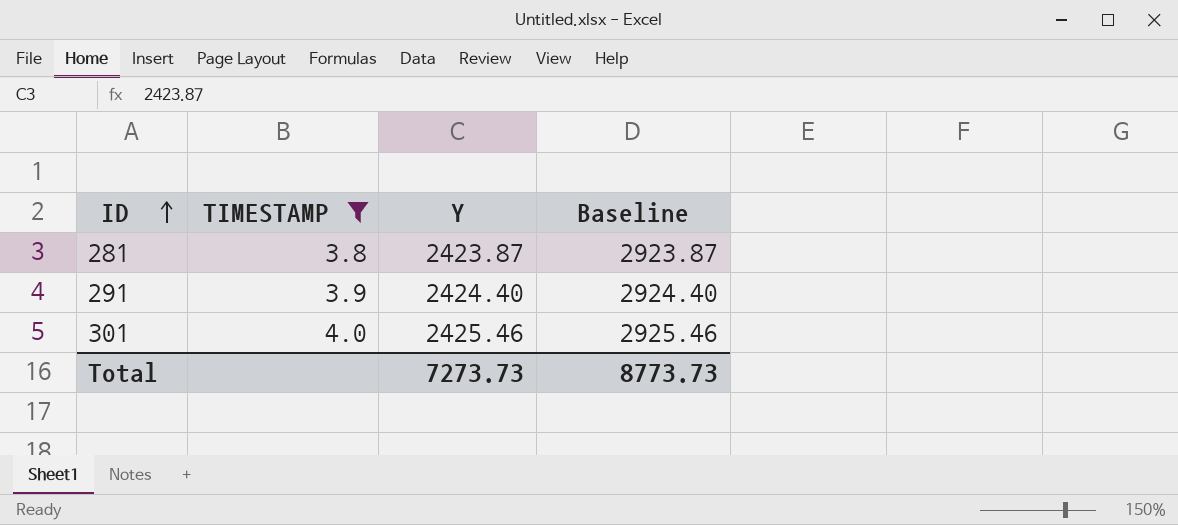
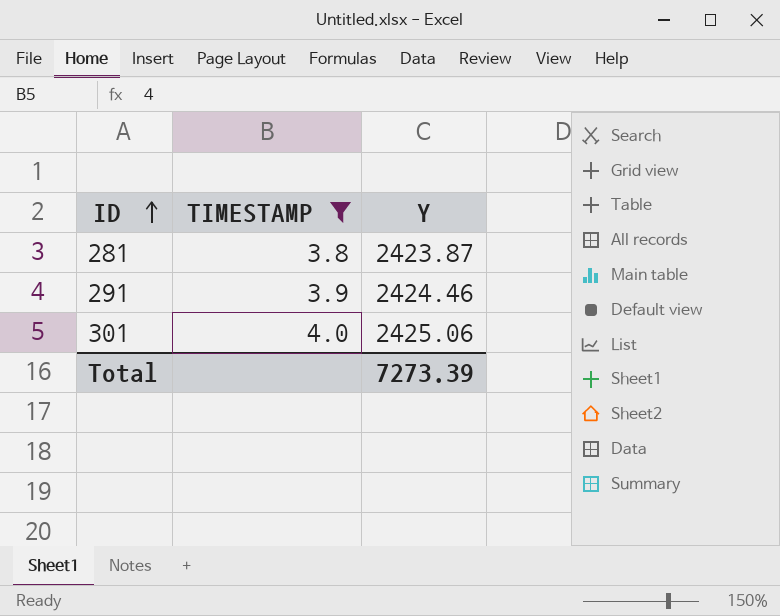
column Baseline | formula: [Y] + 500 -> none
291 | Y: 2424.40 -> 2424.46
301 | Y: 2425.46 -> 2425.06
Total | Y: 7273.73 -> 7273.39

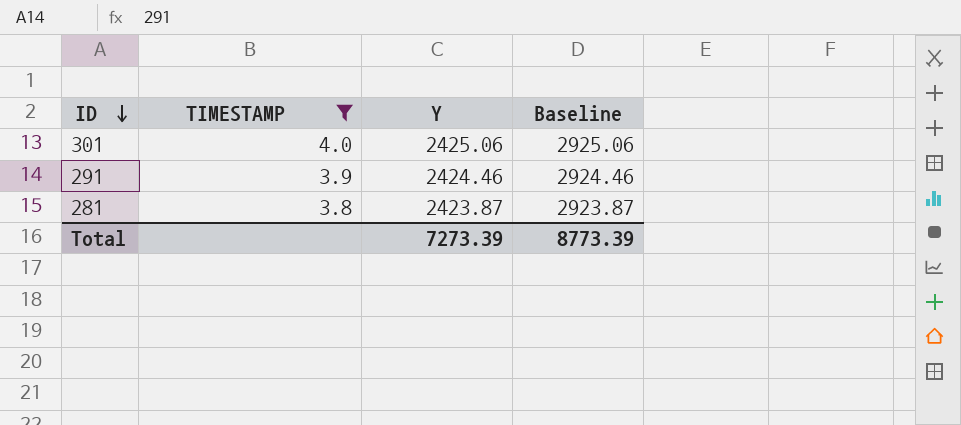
row order: ID ascending -> ID descending
column Baseline | formula: none -> [Y] + 500

